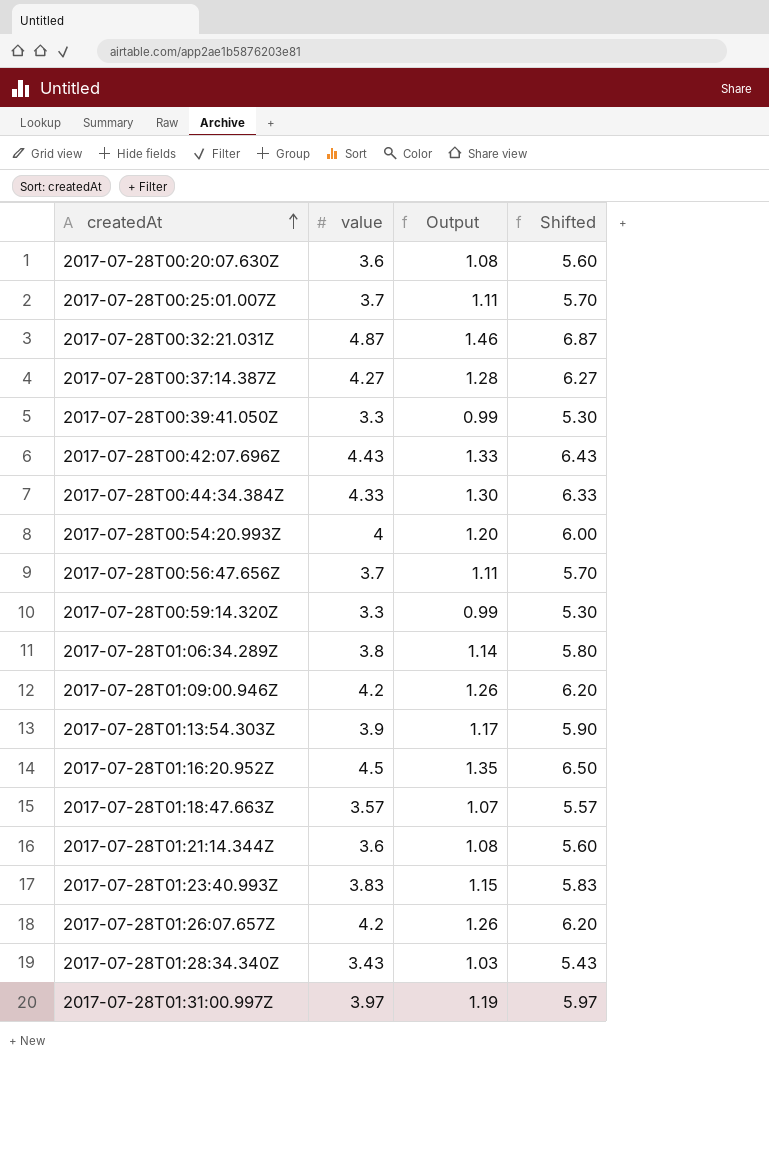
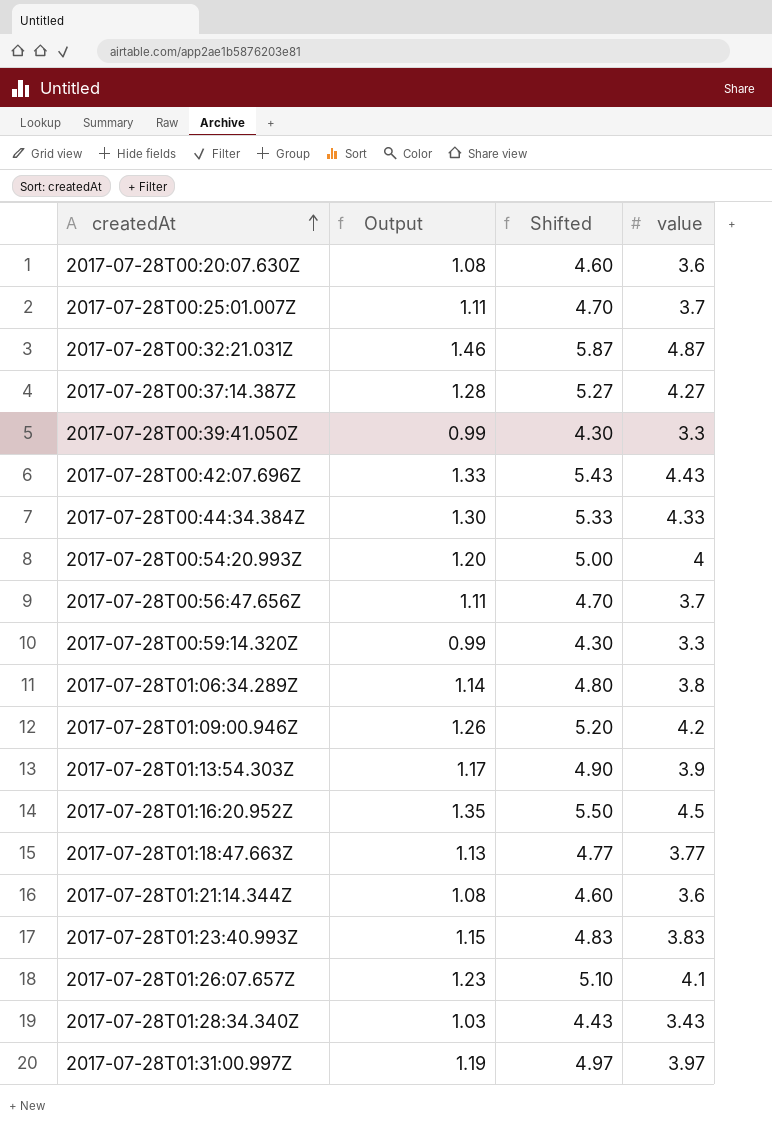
column Shifted | formula: [value] + 2 -> [value] + 1
column value | position: 2 -> 4
2017-07-28T01:18:47.663Z | Output: 1.07 -> 1.13
2017-07-28T01:18:47.663Z | value: 3.57 -> 3.77
2017-07-28T01:26:07.657Z | Output: 1.26 -> 1.23
2017-07-28T01:26:07.657Z | value: 4.2 -> 4.1

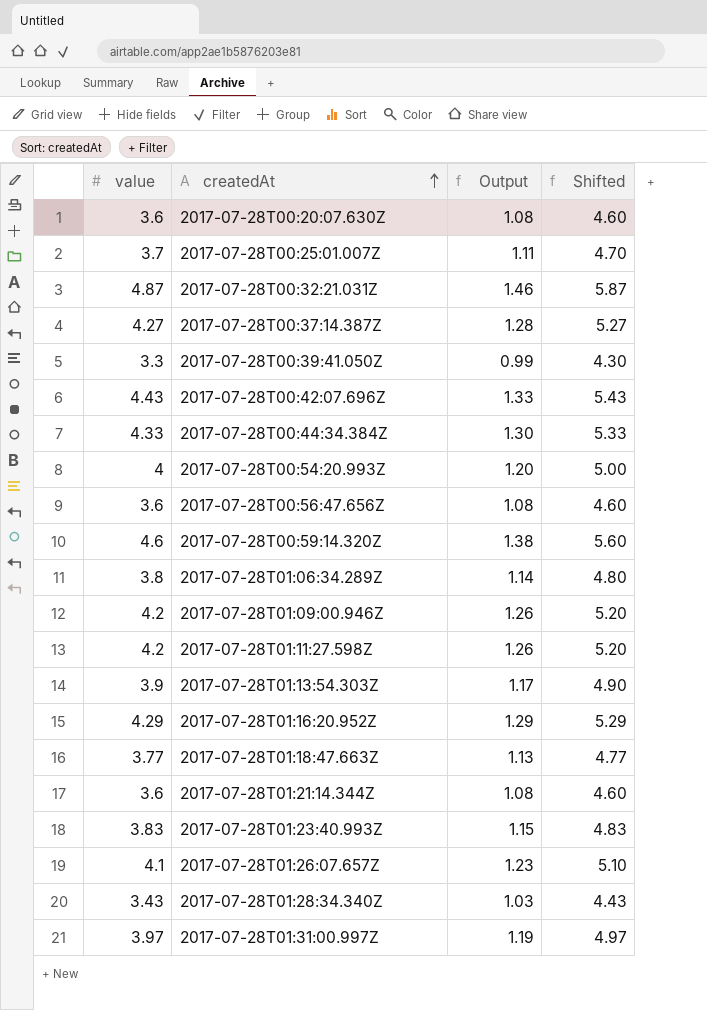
column value | position: 4 -> 1
2017-07-28T00:56:47.656Z | value: 3.7 -> 3.6
2017-07-28T00:56:47.656Z | Output: 1.11 -> 1.08
2017-07-28T00:56:47.656Z | Shifted: 4.70 -> 4.60
2017-07-28T00:59:14.320Z | value: 3.3 -> 4.6
2017-07-28T00:59:14.320Z | Output: 0.99 -> 1.38
2017-07-28T00:59:14.320Z | Shifted: 4.30 -> 5.60
row 2017-07-28T01:11:27.598Z: none -> 4.2 | 1.26 | 5.20
2017-07-28T01:16:20.952Z | value: 4.5 -> 4.29
2017-07-28T01:16:20.952Z | Output: 1.35 -> 1.29
2017-07-28T01:16:20.952Z | Shifted: 5.50 -> 5.29

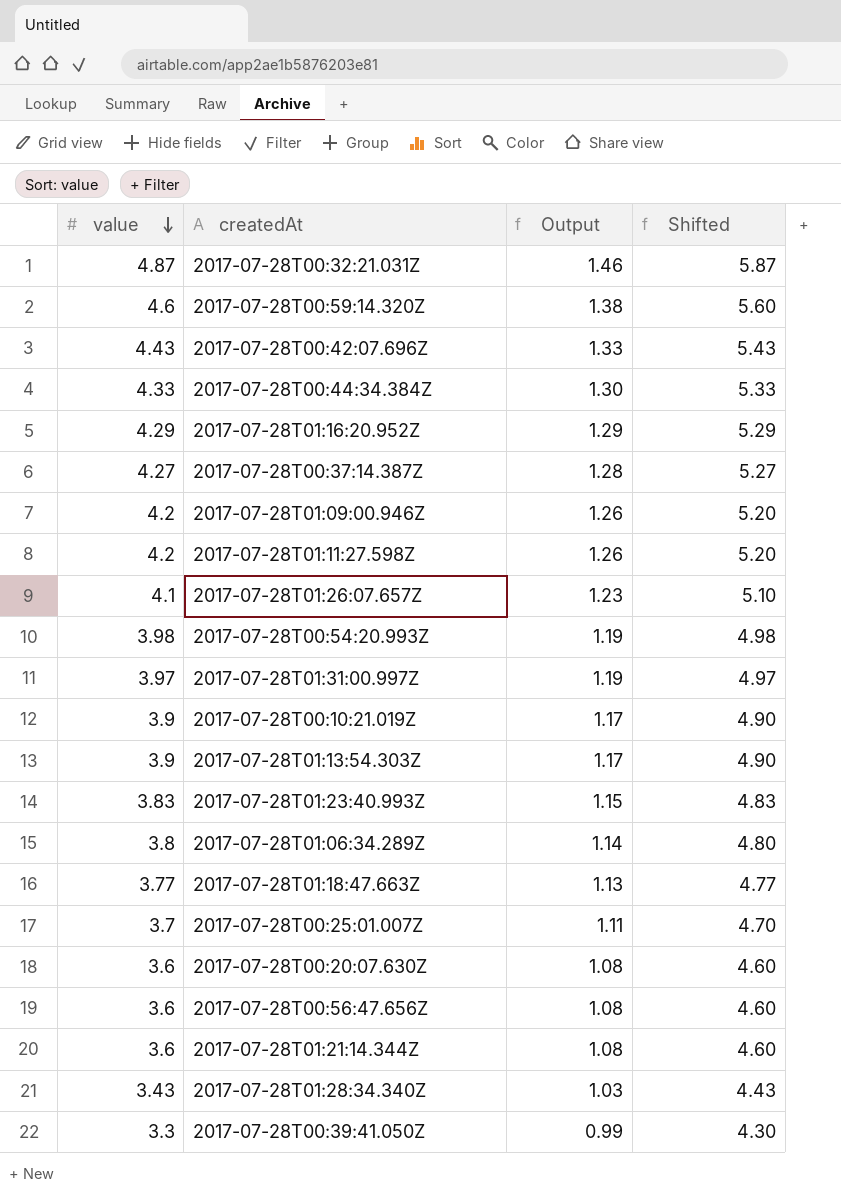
row order: createdAt ascending -> value descending
2017-07-28T00:54:20.993Z | value: 4 -> 3.98
2017-07-28T00:54:20.993Z | Output: 1.20 -> 1.19
2017-07-28T00:54:20.993Z | Shifted: 5.00 -> 4.98
row 2017-07-28T00:10:21.019Z: none -> 3.9 | 1.17 | 4.90

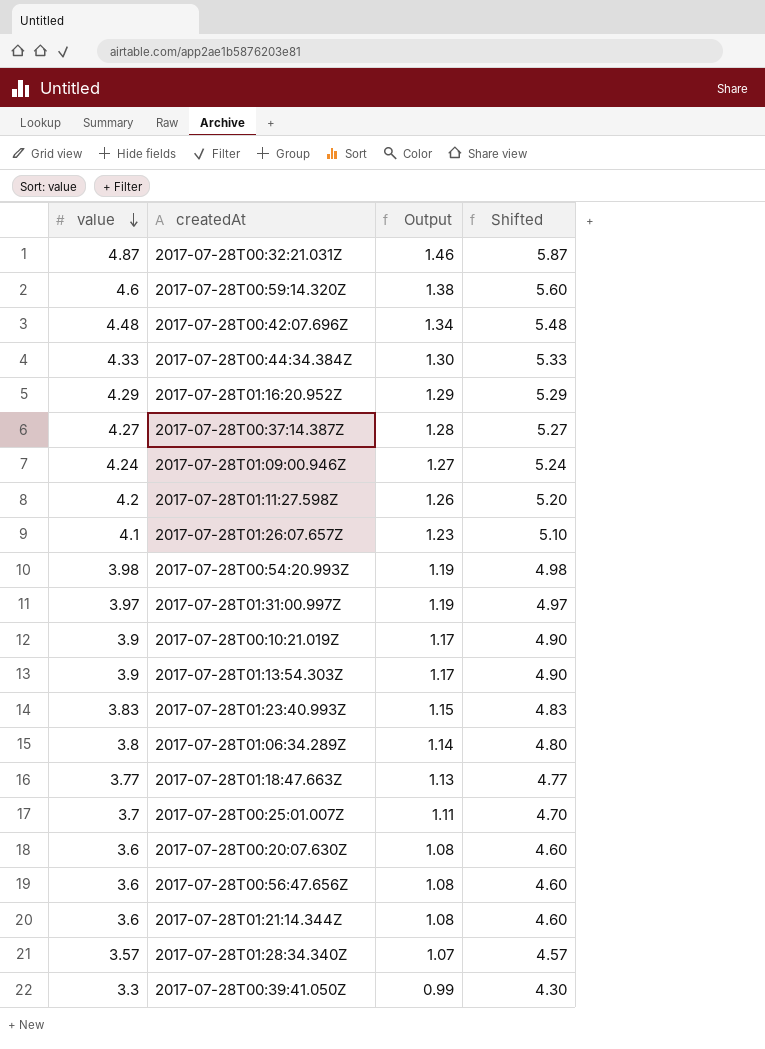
2017-07-28T00:42:07.696Z | value: 4.43 -> 4.48
2017-07-28T00:42:07.696Z | Output: 1.33 -> 1.34
2017-07-28T00:42:07.696Z | Shifted: 5.43 -> 5.48
2017-07-28T01:09:00.946Z | value: 4.2 -> 4.24
2017-07-28T01:09:00.946Z | Output: 1.26 -> 1.27
2017-07-28T01:09:00.946Z | Shifted: 5.20 -> 5.24
2017-07-28T01:28:34.340Z | value: 3.43 -> 3.57
2017-07-28T01:28:34.340Z | Output: 1.03 -> 1.07
2017-07-28T01:28:34.340Z | Shifted: 4.43 -> 4.57

